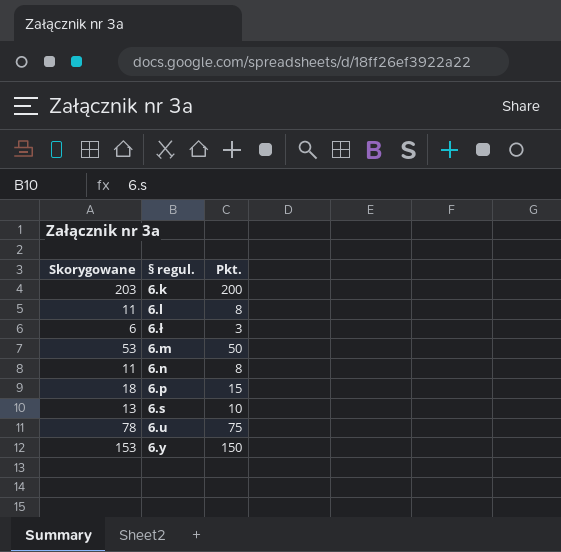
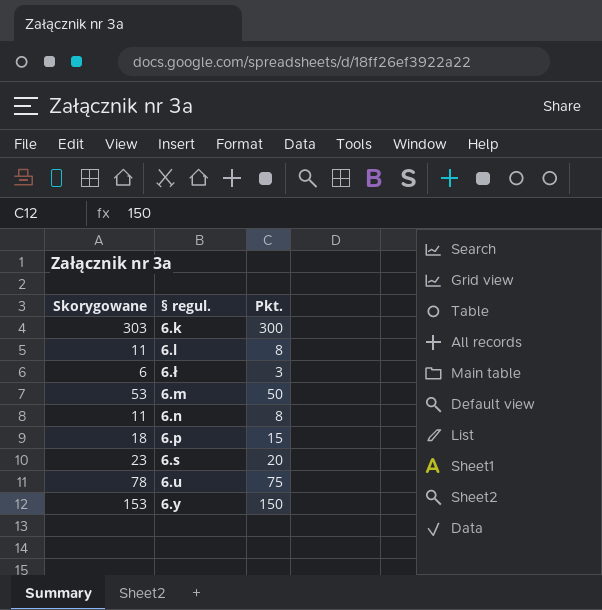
6.k | Skorygowane: 203 -> 303
6.k | Pkt.: 200 -> 300
6.s | Skorygowane: 13 -> 23
6.s | Pkt.: 10 -> 20

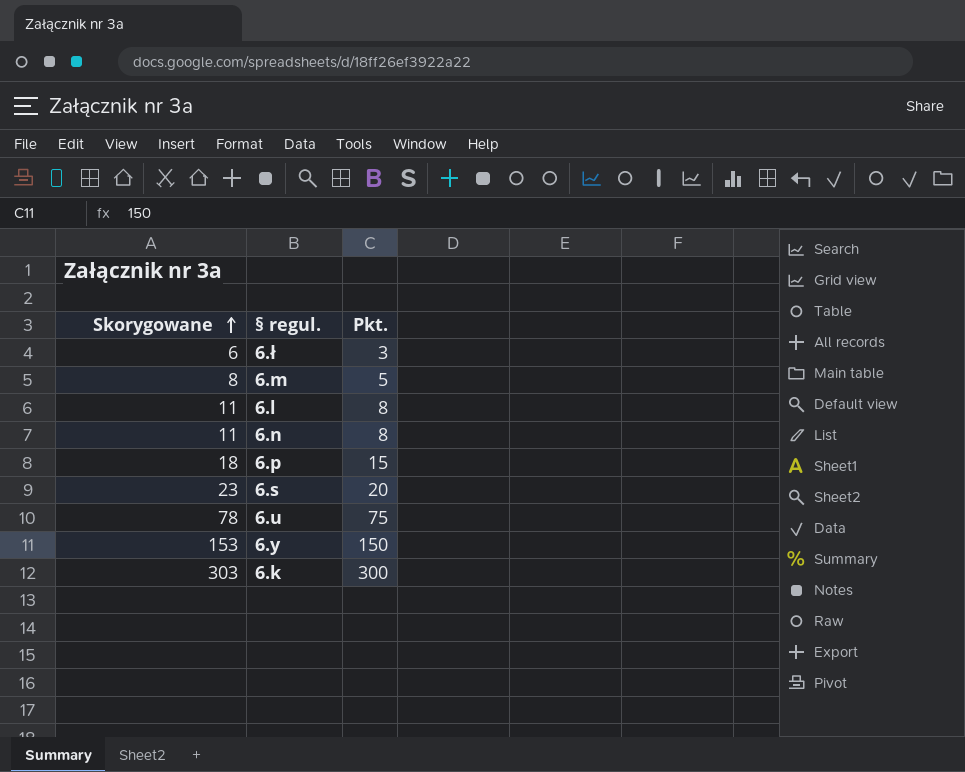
row order: none -> Skorygowane ascending
6.m | Skorygowane: 53 -> 8
6.m | Pkt.: 50 -> 5

